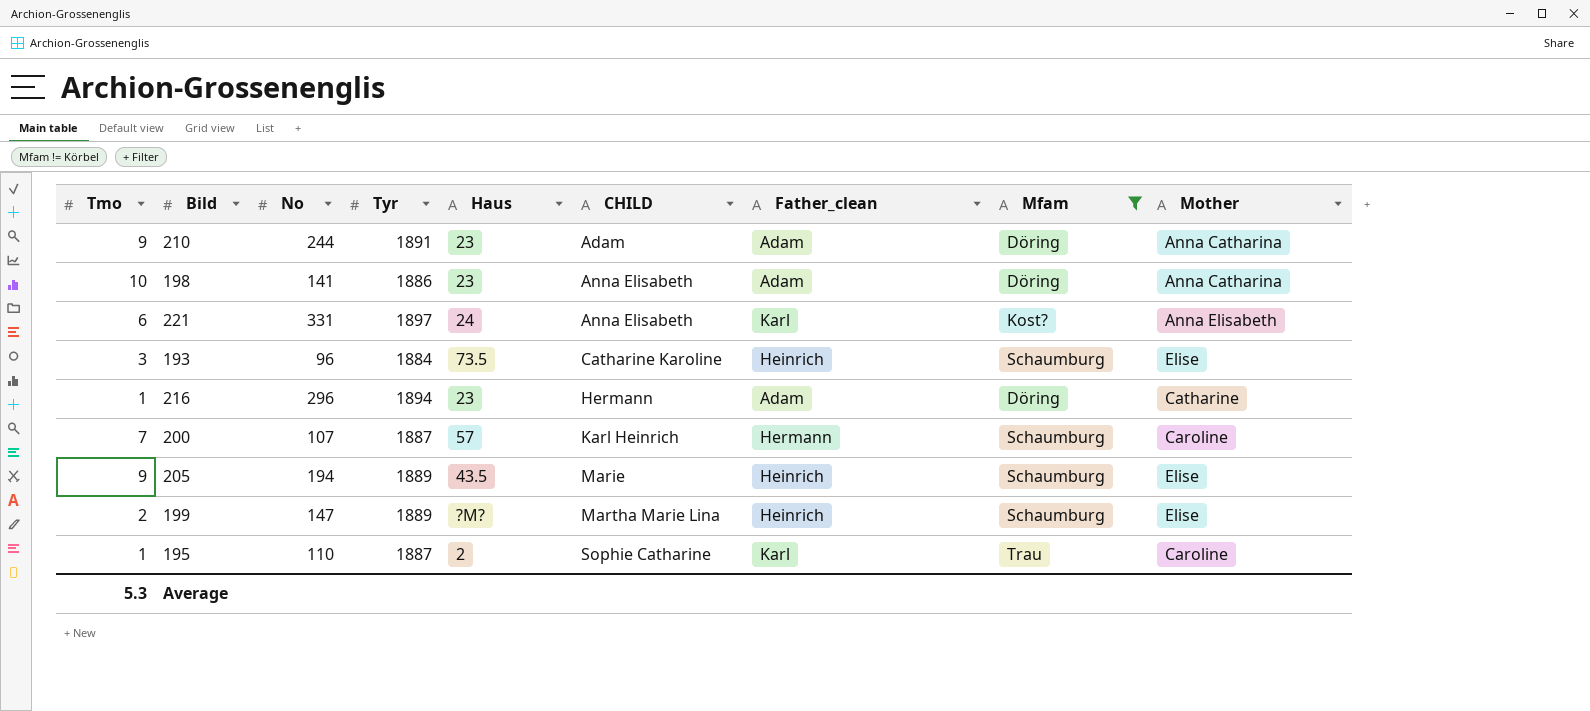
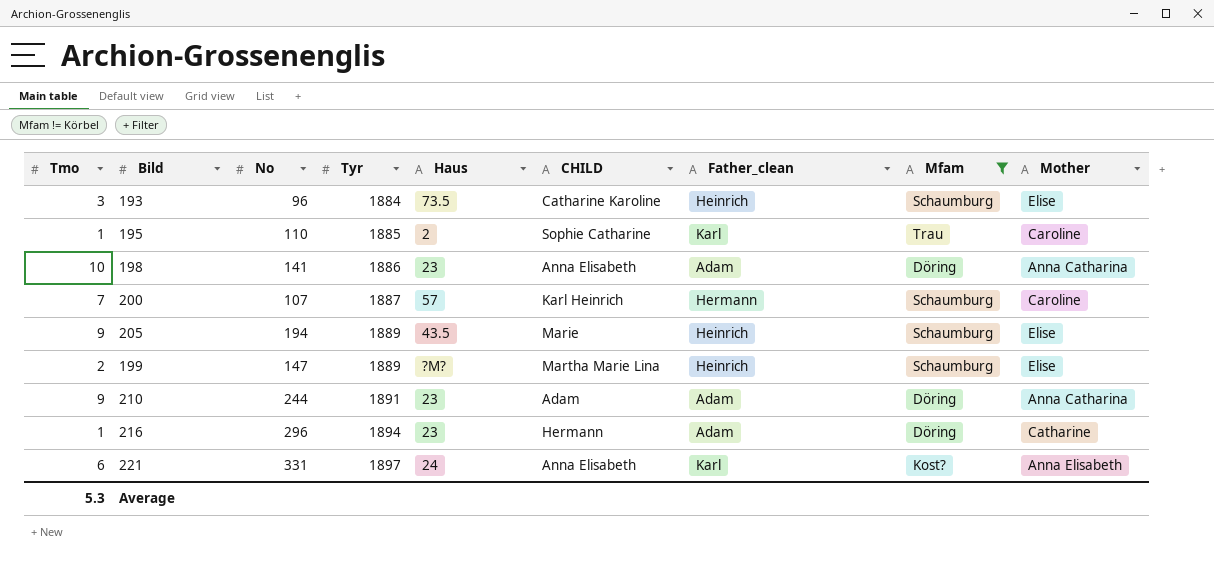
row order: CHILD ascending -> Tyr ascending
195 | Tyr: 1887 -> 1885

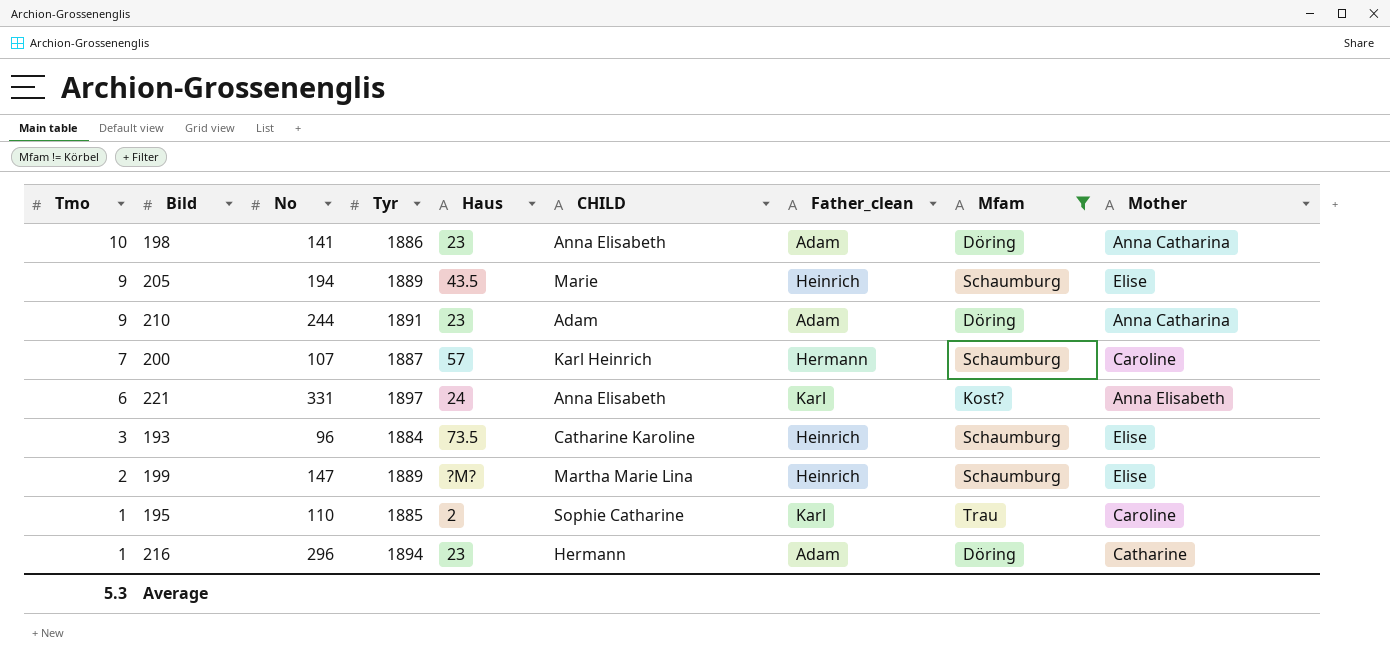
row order: Tyr ascending -> Tmo descending

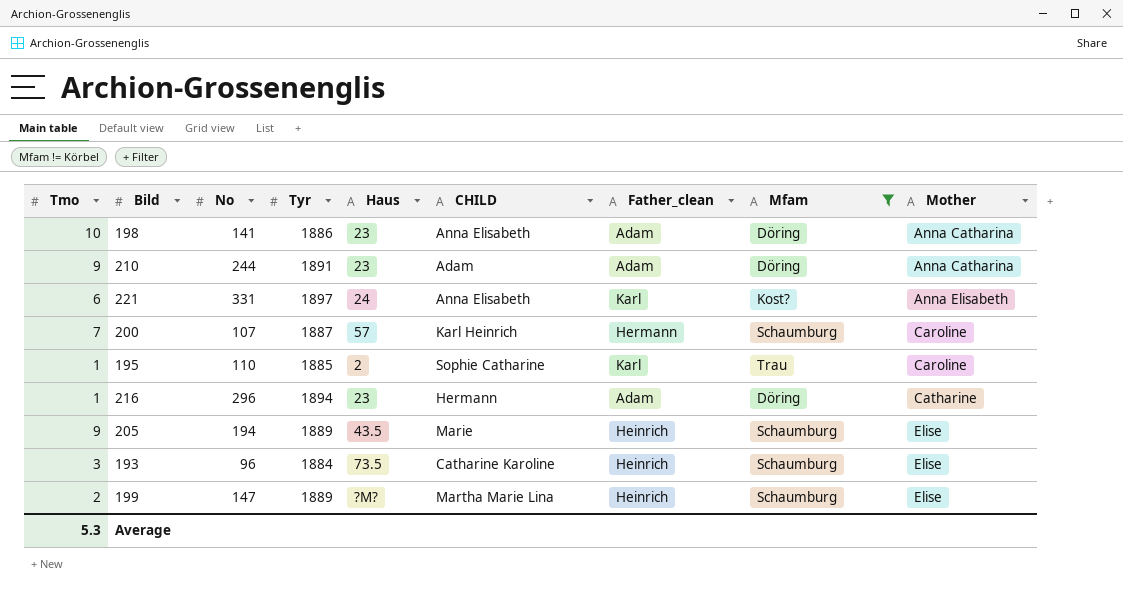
row order: Tmo descending -> Mother ascending

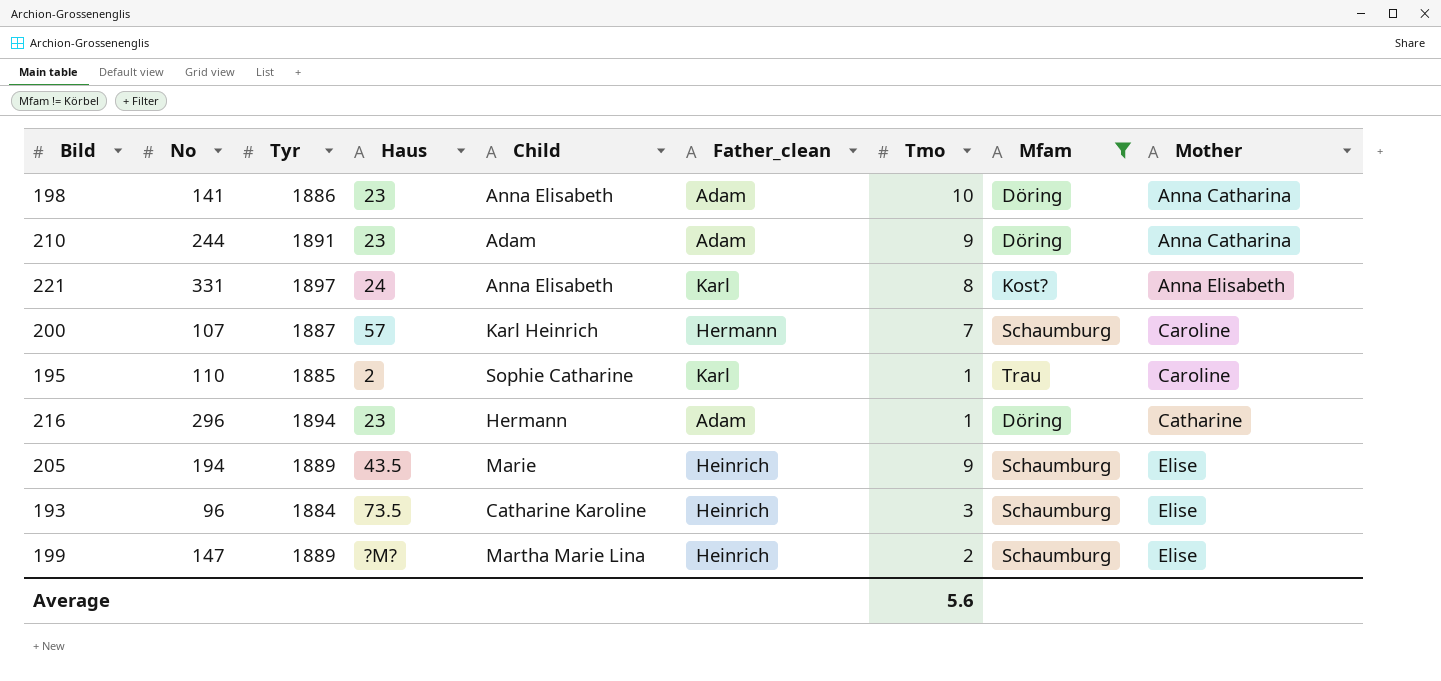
column name: CHILD -> Child
column Tmo | position: 1 -> 7
221 | Tmo: 6 -> 8
Average | Tmo: 5.3 -> 5.6

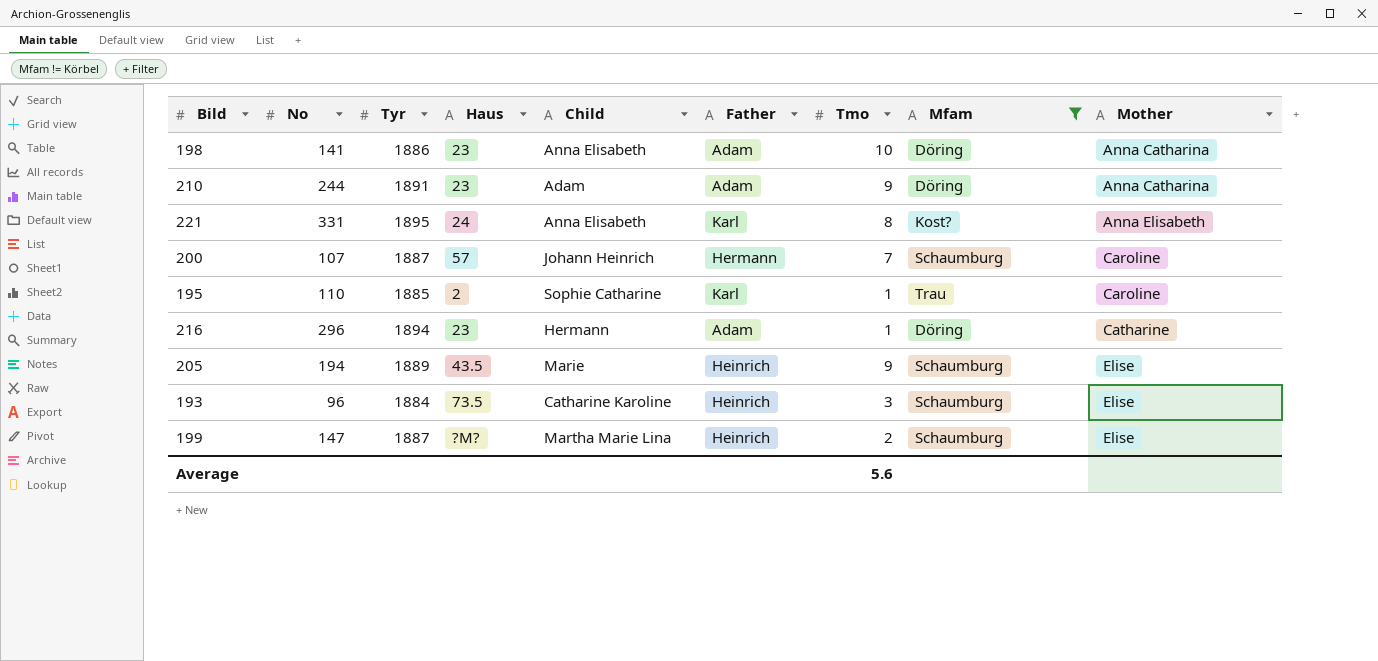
column name: Father_clean -> Father
221 | Tyr: 1897 -> 1895
200 | Child: Karl Heinrich -> Johann Heinrich
199 | Tyr: 1889 -> 1887

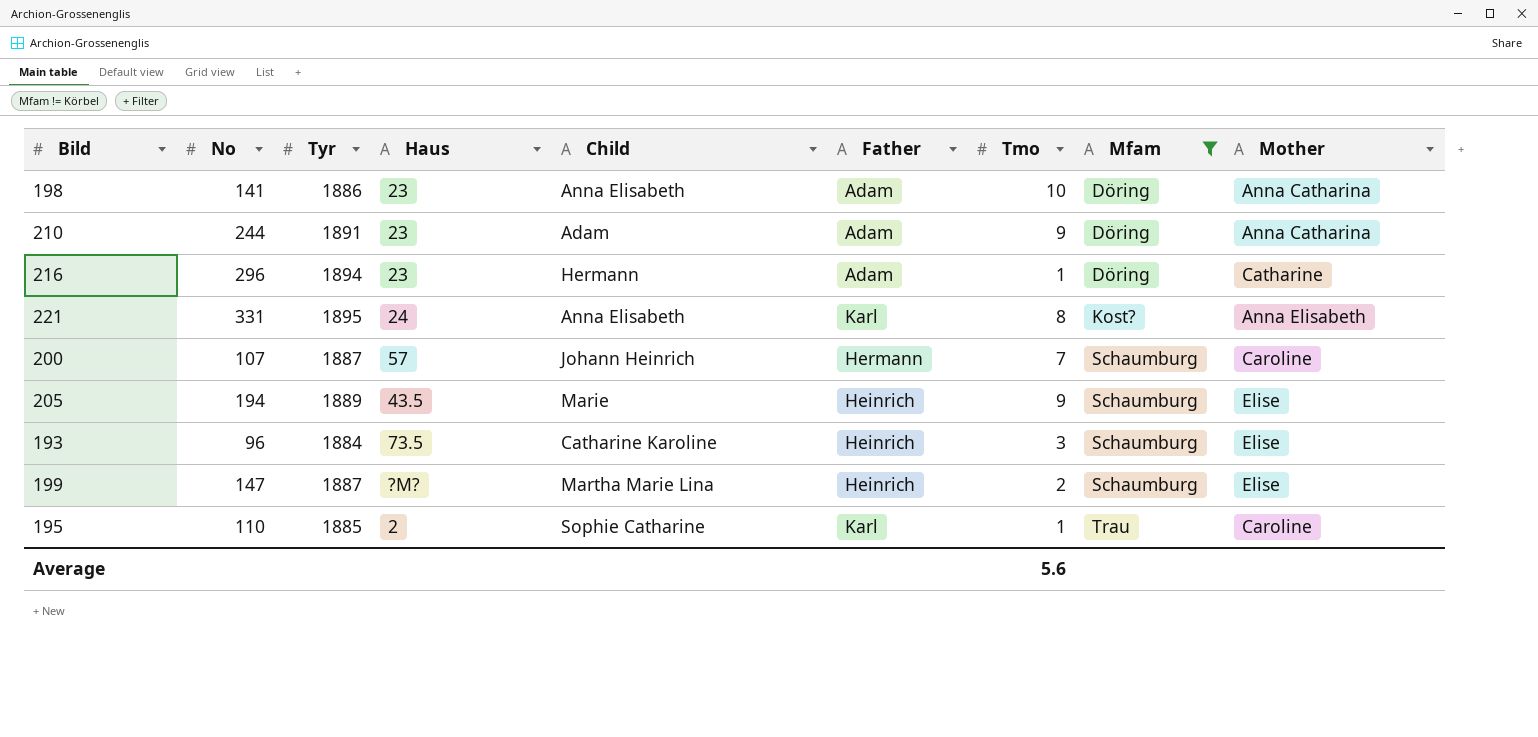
row order: Mother ascending -> Mfam ascending

